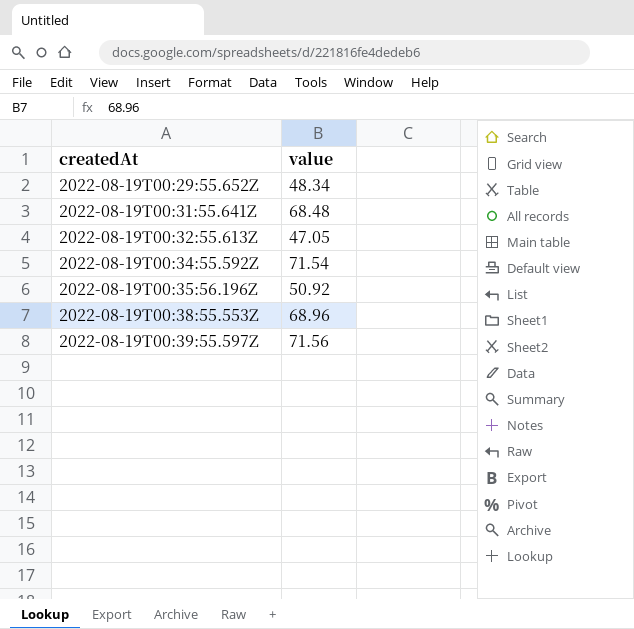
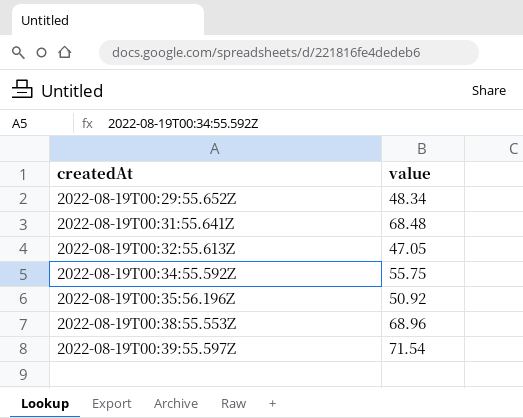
2022-08-19T00:34:55.592Z | value: 71.54 -> 55.75
2022-08-19T00:39:55.597Z | value: 71.56 -> 71.54

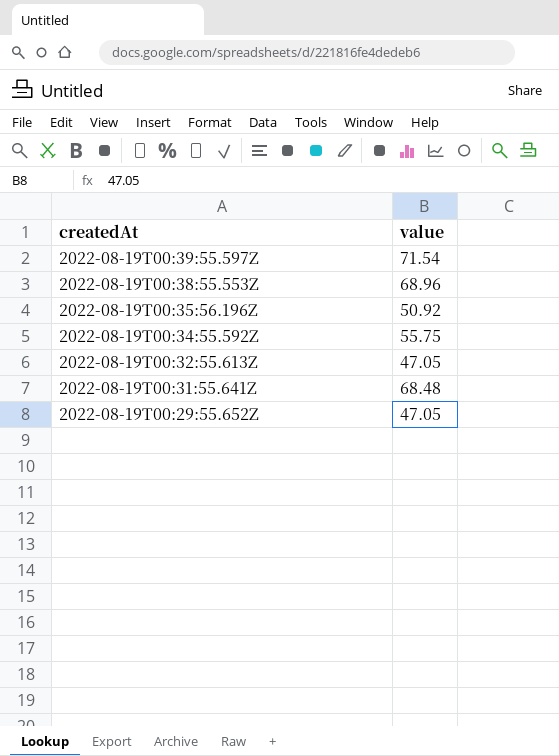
row order: createdAt ascending -> createdAt descending
2022-08-19T00:29:55.652Z | value: 48.34 -> 47.05

